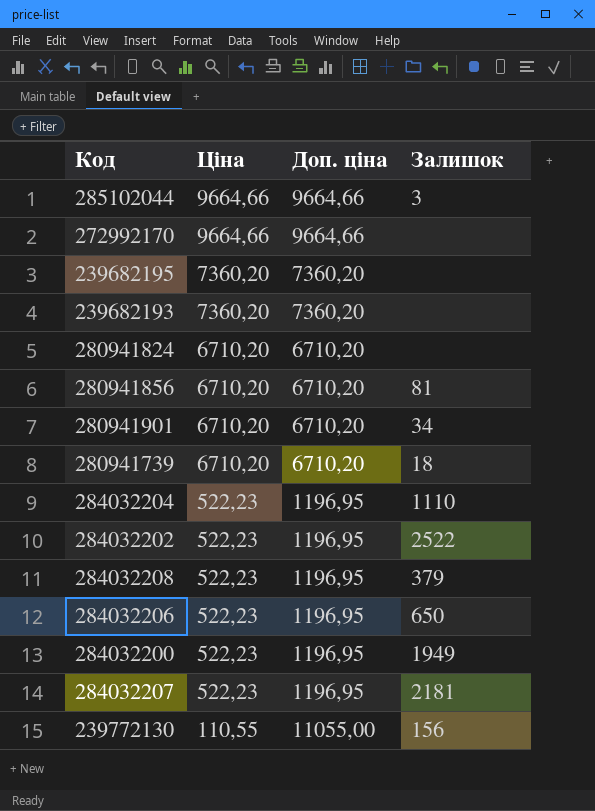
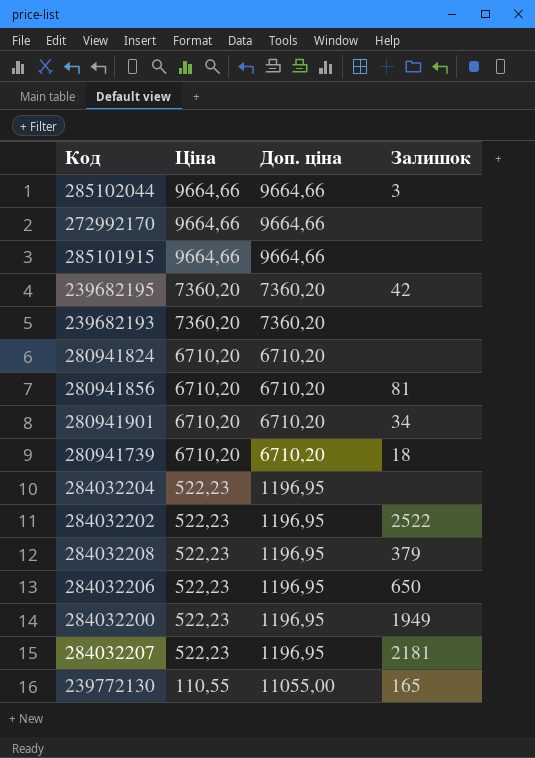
row 285101915: none -> 9664,66 | 9664,66 | none
239682195 | Залишок: none -> 42
284032204 | Залишок: 1110 -> none
239772130 | Залишок: 156 -> 165

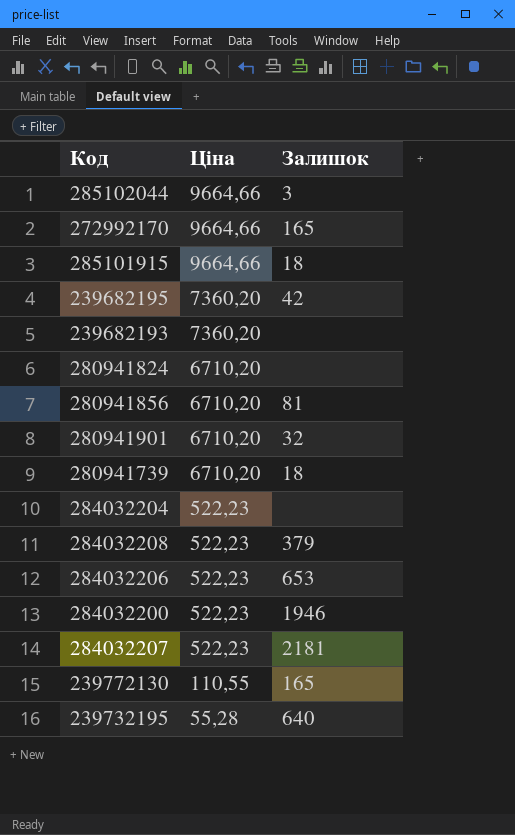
column Доп. ціна | position: 3 -> none
row 284032202: 522,23 | 1196,95 | 2522 -> none
272992170 | Залишок: none -> 165
285101915 | Залишок: none -> 18
280941901 | Залишок: 34 -> 32
284032206 | Залишок: 650 -> 653
284032200 | Залишок: 1949 -> 1946
row 239732195: none -> 55,28 | 640

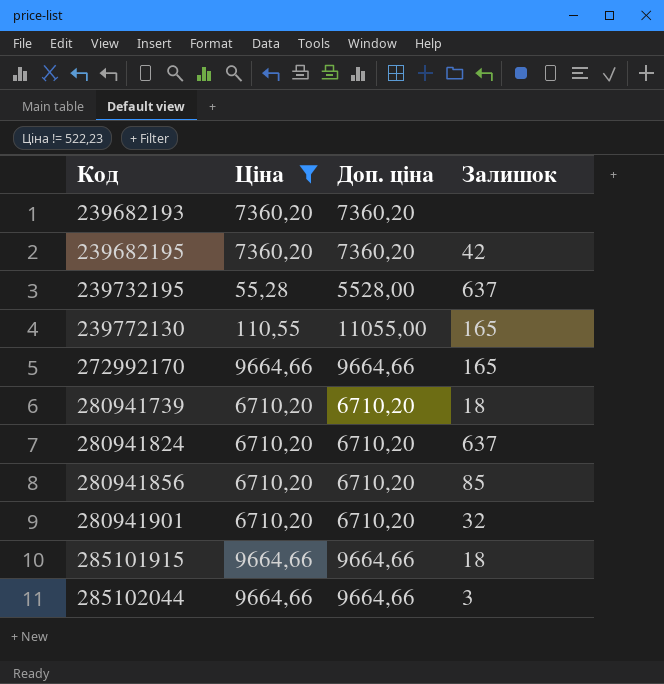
filter: none -> Ціна != 522,23
row order: Ціна descending -> Код ascending
column Доп. ціна | position: none -> 3
239732195 | Залишок: 640 -> 637
280941824 | Залишок: none -> 637
280941856 | Залишок: 81 -> 85

